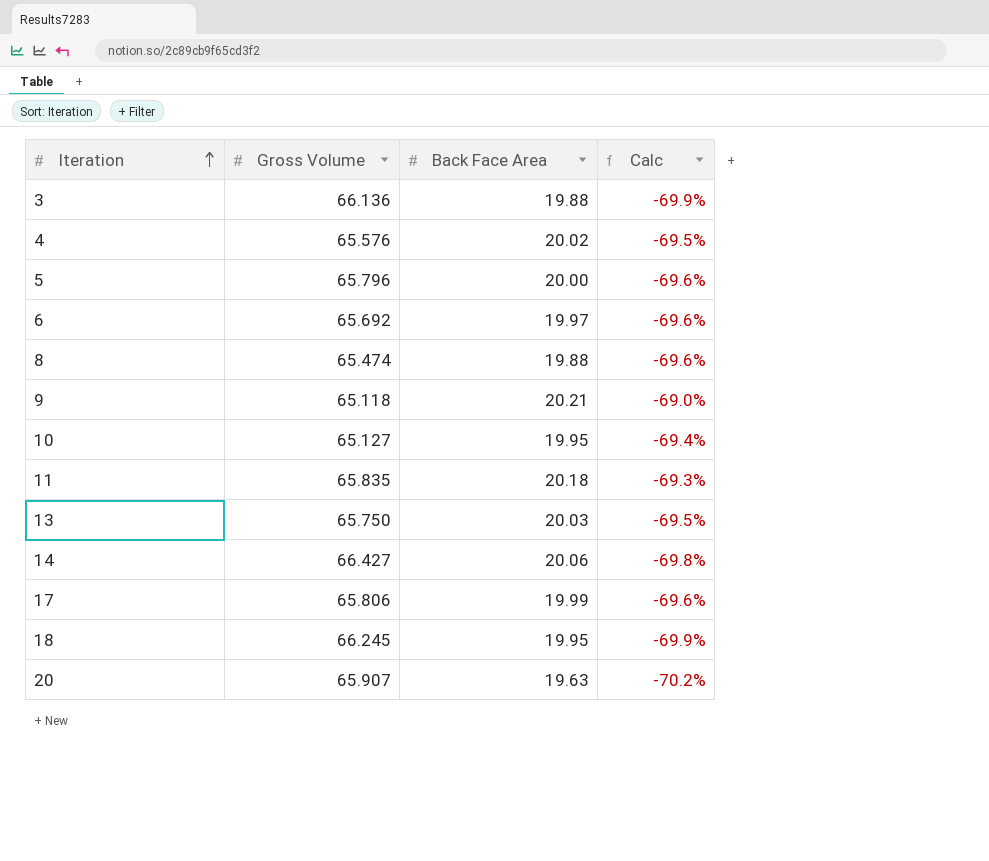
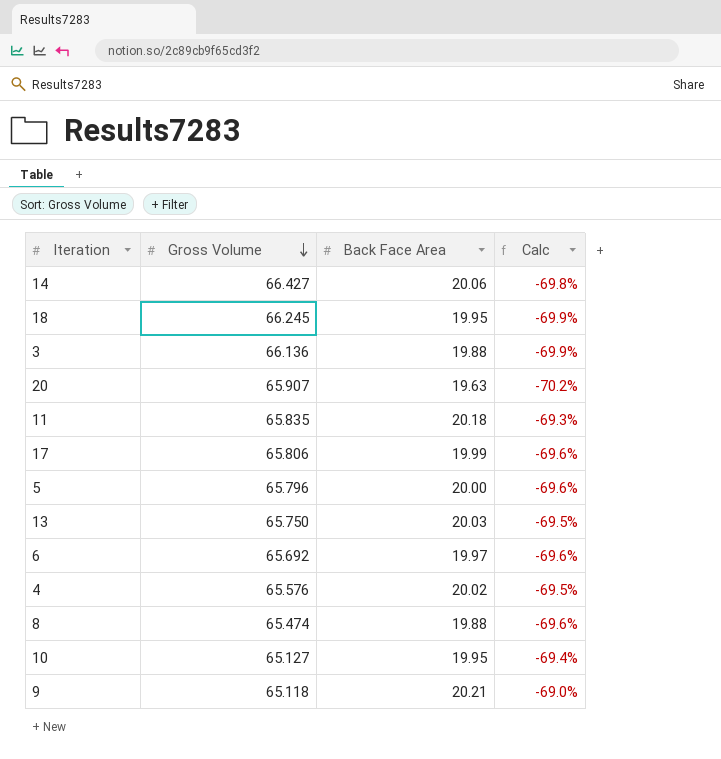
row order: Iteration ascending -> Gross Volume descending

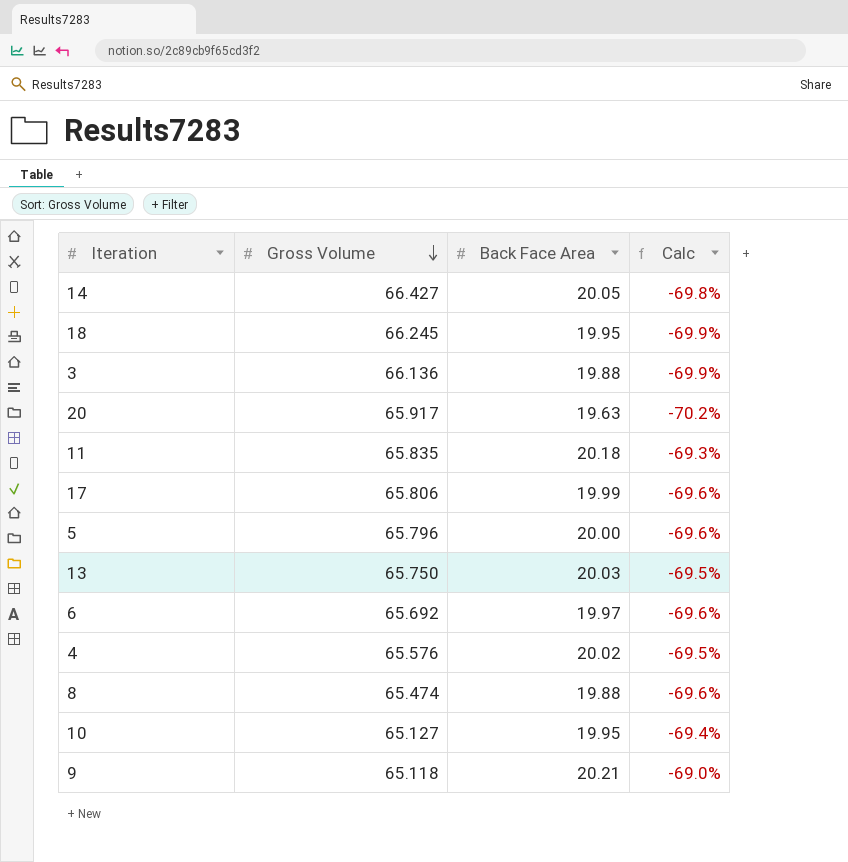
14 | Back Face Area: 20.06 -> 20.05
20 | Gross Volume: 65.907 -> 65.917

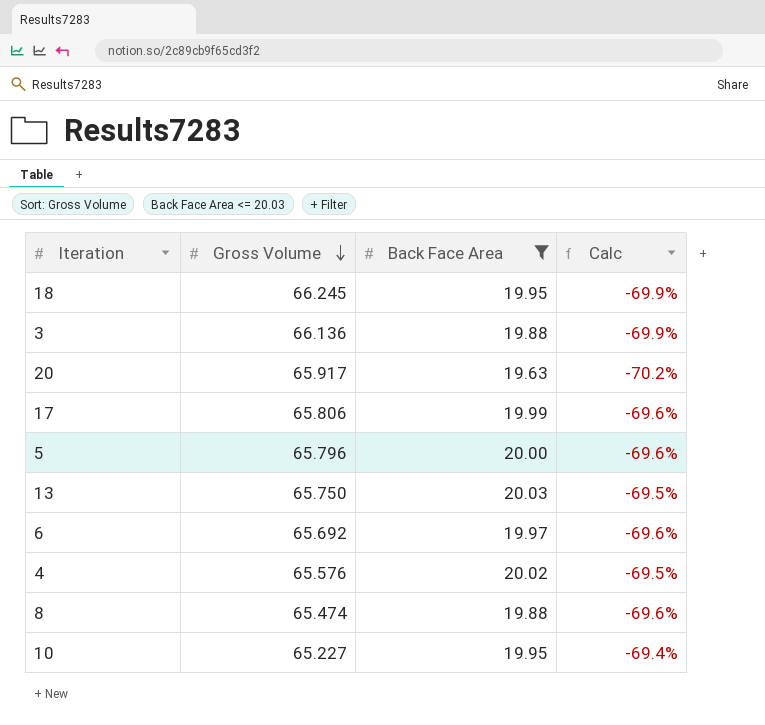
filter: none -> Back Face Area <= 20.03
10 | Gross Volume: 65.127 -> 65.227

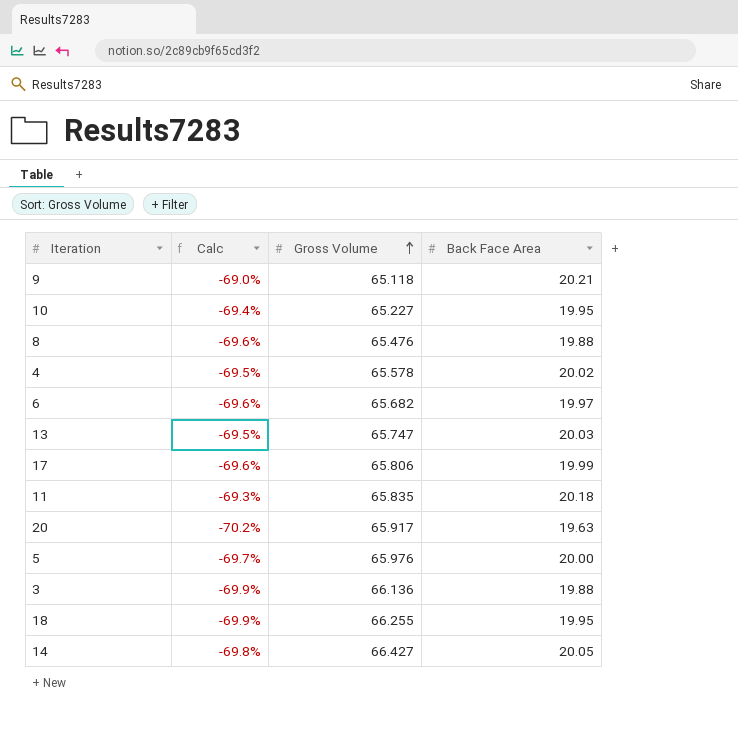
filter: Back Face Area <= 20.03 -> none
row order: Gross Volume descending -> Gross Volume ascending
column Calc | position: 4 -> 2
8 | Gross Volume: 65.474 -> 65.476
4 | Gross Volume: 65.576 -> 65.578
6 | Gross Volume: 65.692 -> 65.682
13 | Gross Volume: 65.750 -> 65.747
5 | Calc: -69.6% -> -69.7%
5 | Gross Volume: 65.796 -> 65.976
18 | Gross Volume: 66.245 -> 66.255

